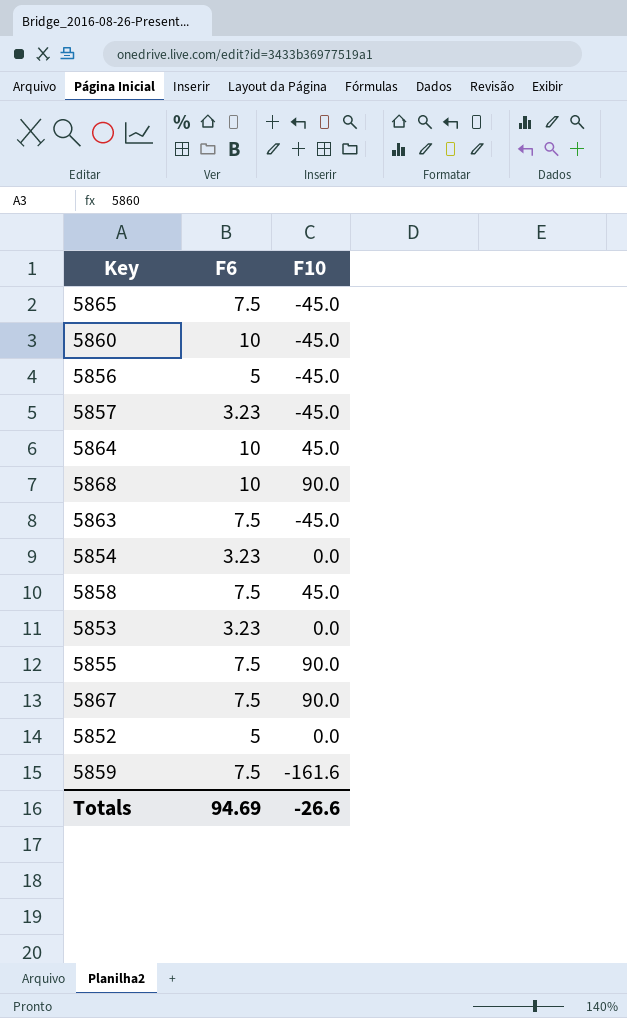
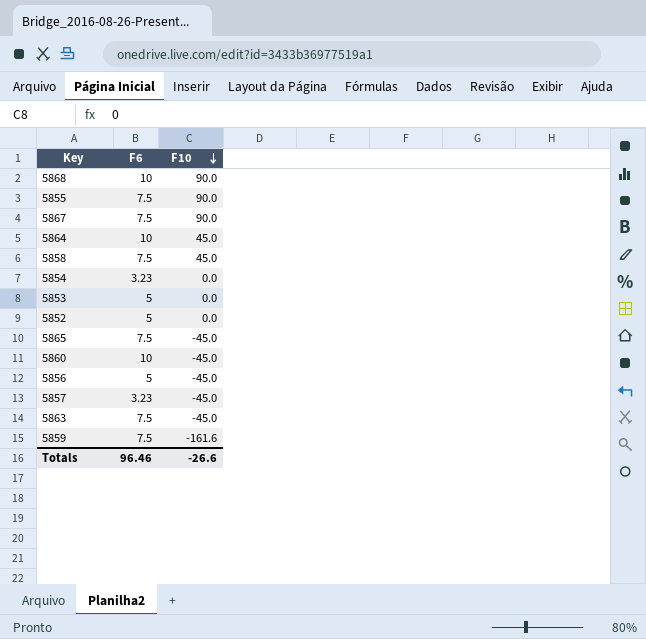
row order: none -> F10 descending
5853 | F6: 3.23 -> 5
Totals | F6: 94.69 -> 96.46

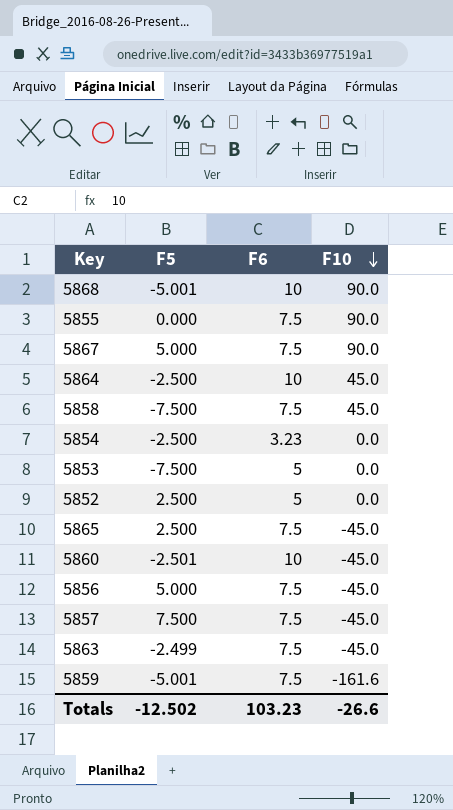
column F5 | position: none -> 2
5856 | F6: 5 -> 7.5
5857 | F6: 3.23 -> 7.5
Totals | F6: 96.46 -> 103.23

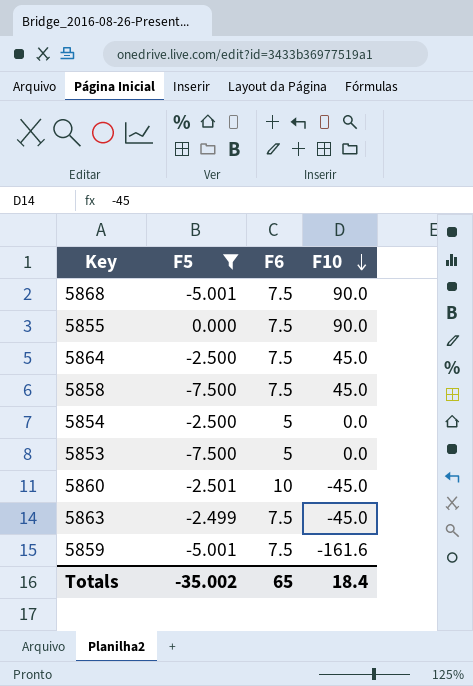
filter: none -> F5 <= 0.000
5868 | F6: 10 -> 7.5
5864 | F6: 10 -> 7.5
5854 | F6: 3.23 -> 5
Totals | F5: -12.502 -> -35.002
Totals | F6: 103.23 -> 65
Totals | F10: -26.6 -> 18.4

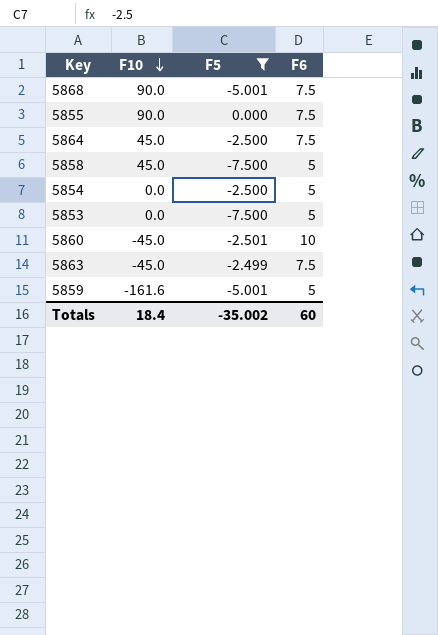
column F10 | position: 4 -> 2
5858 | F6: 7.5 -> 5
5859 | F6: 7.5 -> 5
Totals | F6: 65 -> 60

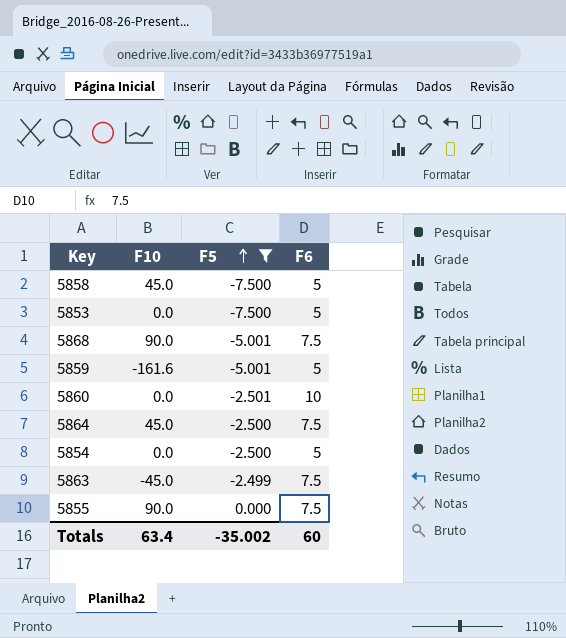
row order: F10 descending -> F5 ascending
5860 | F10: -45.0 -> 0.0
Totals | F10: 18.4 -> 63.4

